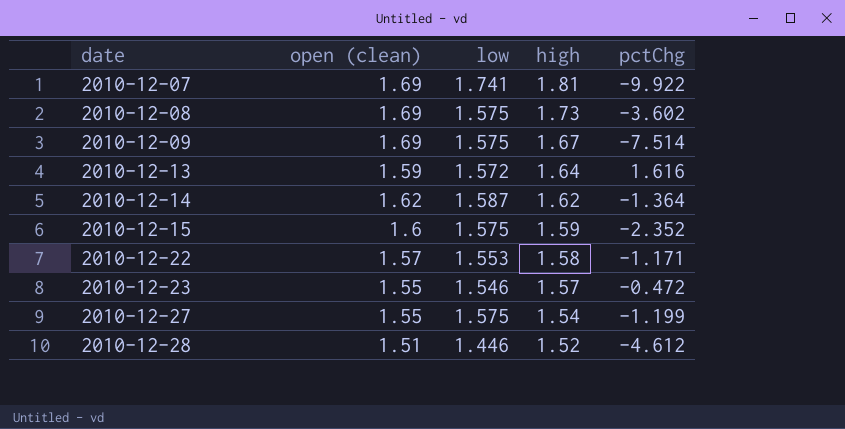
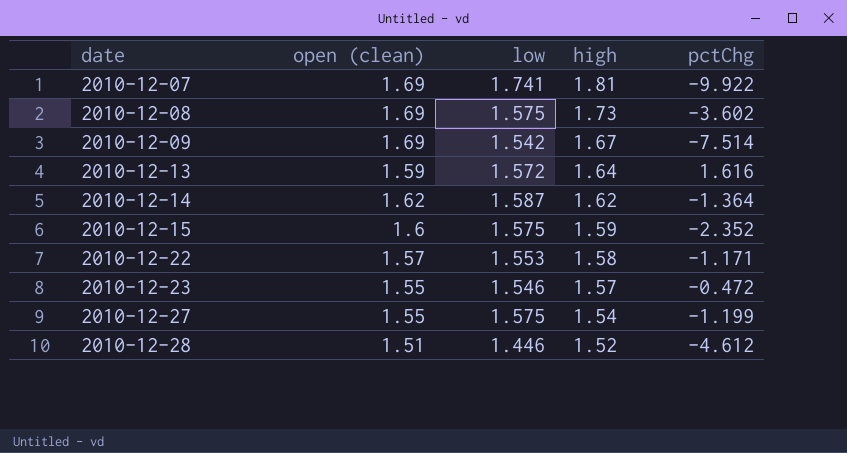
2010-12-09 | low: 1.575 -> 1.542

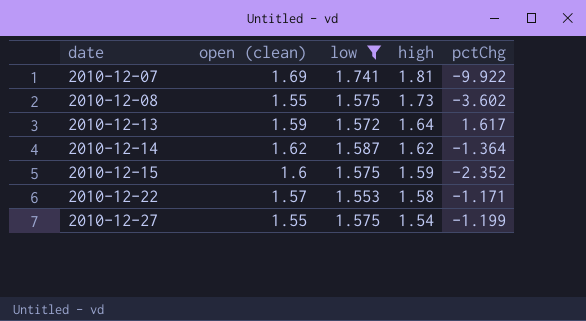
filter: none -> low >= 1.553
2010-12-08 | open (clean): 1.69 -> 1.55
2010-12-13 | pctChg: 1.616 -> 1.617

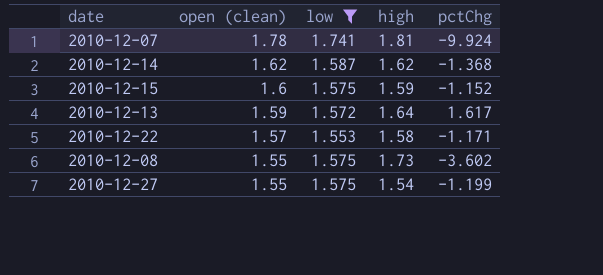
row order: date ascending -> open (clean) descending
2010-12-07 | open (clean): 1.69 -> 1.78
2010-12-07 | pctChg: -9.922 -> -9.924
2010-12-14 | pctChg: -1.364 -> -1.368
2010-12-15 | pctChg: -2.352 -> -1.152

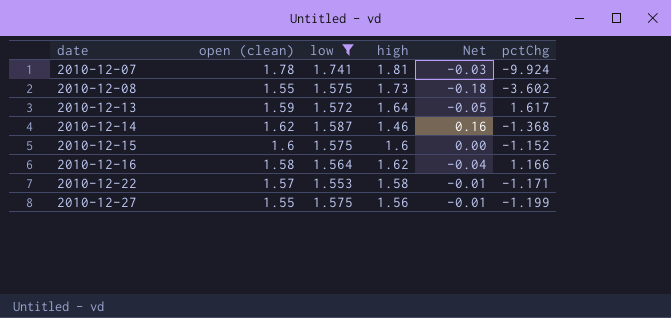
row order: open (clean) descending -> date ascending
column Net | formula: none -> [open (clean)] - [high]
2010-12-14 | high: 1.62 -> 1.46
2010-12-15 | high: 1.59 -> 1.6
row 2010-12-16: none -> 1.58 | 1.564 | 1.62 | -0.04 | 1.166
2010-12-27 | high: 1.54 -> 1.56

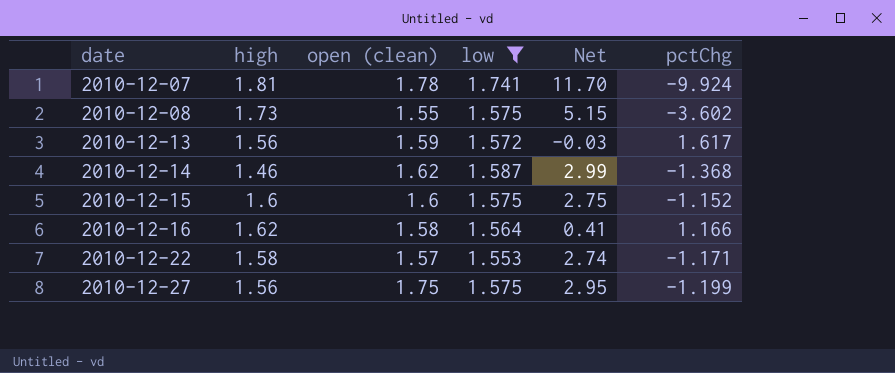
column high | position: 4 -> 2
column Net | formula: [open (clean)] - [high] -> [open (clean)] - [pctChg]
2010-12-13 | high: 1.64 -> 1.56
2010-12-27 | open (clean): 1.55 -> 1.75

